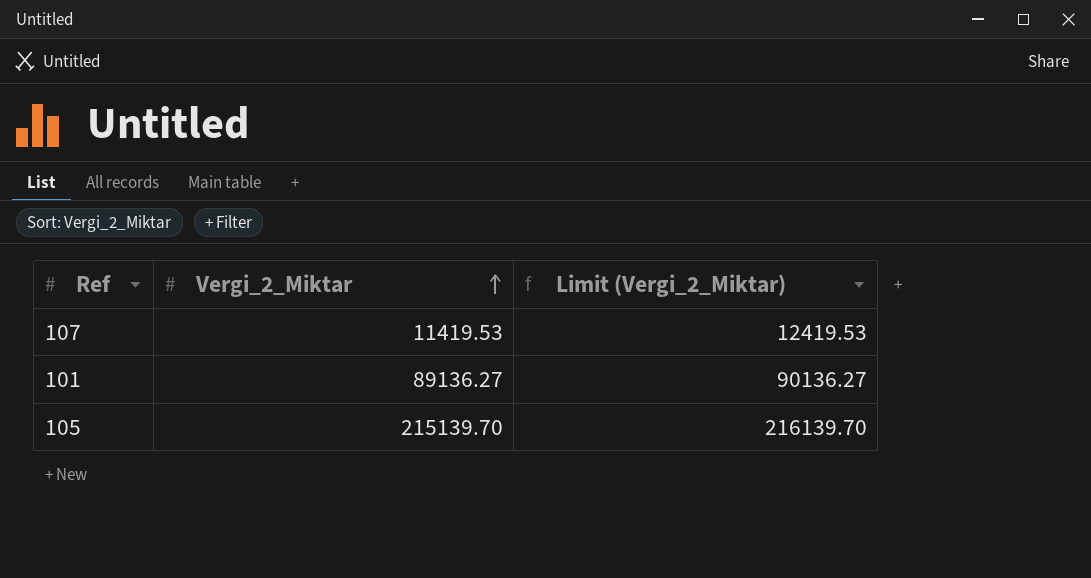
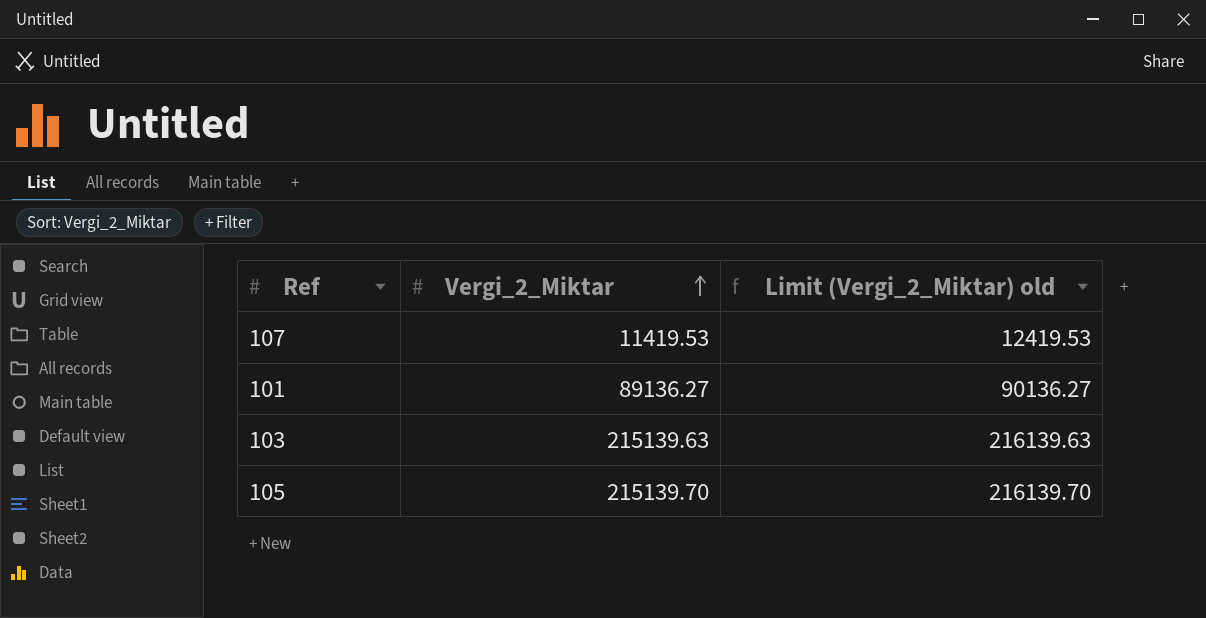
column name: Limit (Vergi_2_Miktar) -> Limit (Vergi_2_Miktar) old
row 103: none -> 215139.63 | 216139.63

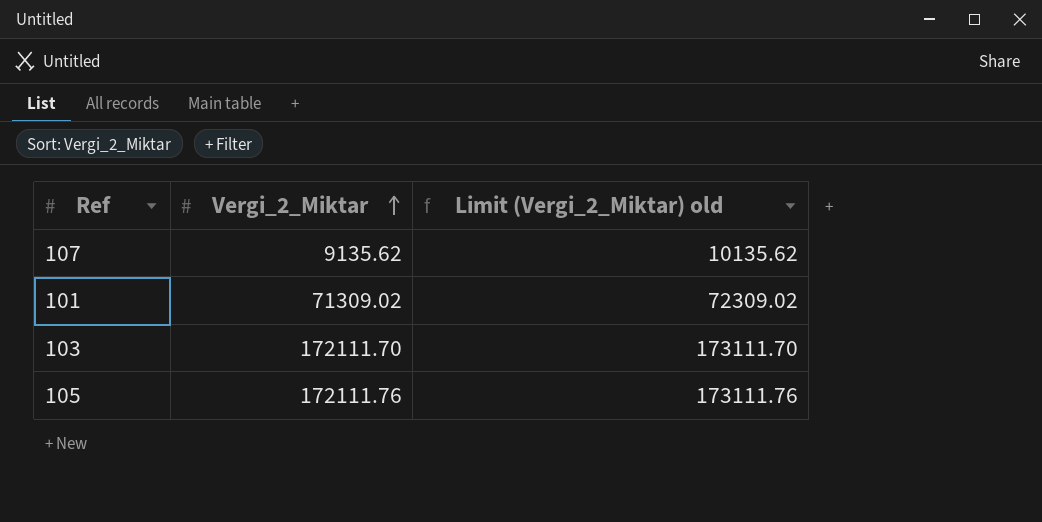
107 | Vergi_2_Miktar: 11419.53 -> 9135.62
107 | Limit (Vergi_2_Miktar) old: 12419.53 -> 10135.62
101 | Vergi_2_Miktar: 89136.27 -> 71309.02
101 | Limit (Vergi_2_Miktar) old: 90136.27 -> 72309.02
103 | Vergi_2_Miktar: 215139.63 -> 172111.70
103 | Limit (Vergi_2_Miktar) old: 216139.63 -> 173111.70
105 | Vergi_2_Miktar: 215139.70 -> 172111.76
105 | Limit (Vergi_2_Miktar) old: 216139.70 -> 173111.76

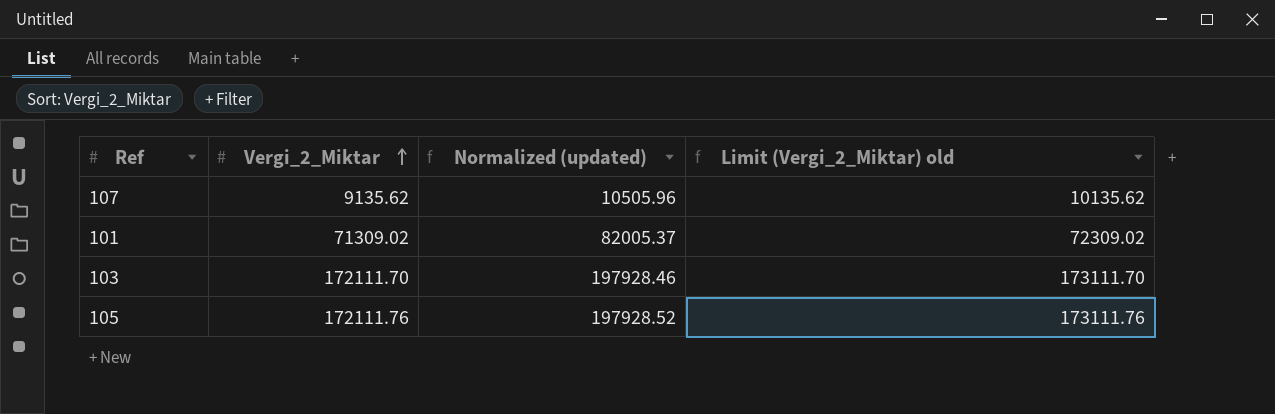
column Normalized (updated) | formula: none -> [Vergi_2_Miktar] * 1.15

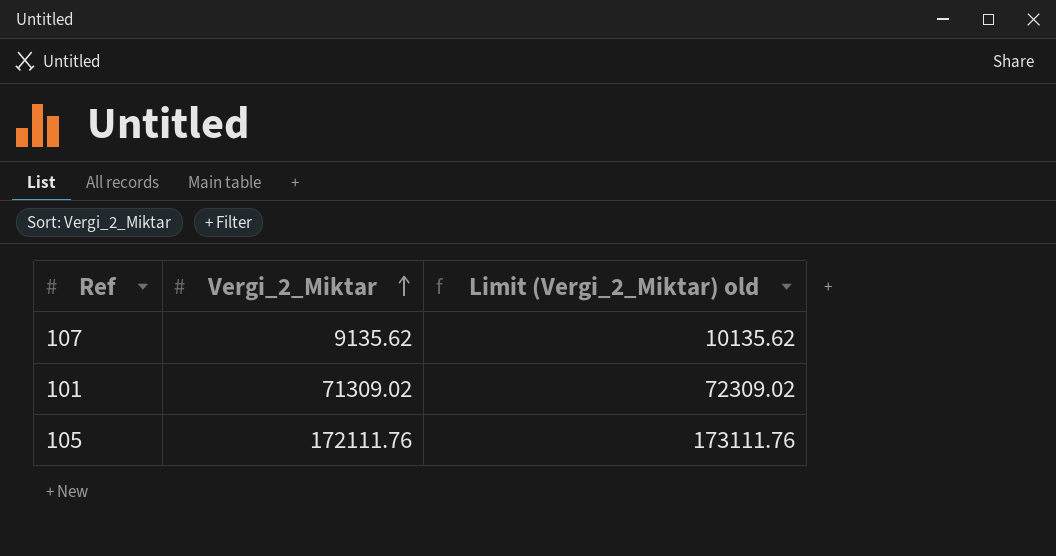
column Normalized (updated) | formula: [Vergi_2_Miktar] * 1.15 -> none
row 103: 172111.70 | 197928.46 | 173111.70 -> none

